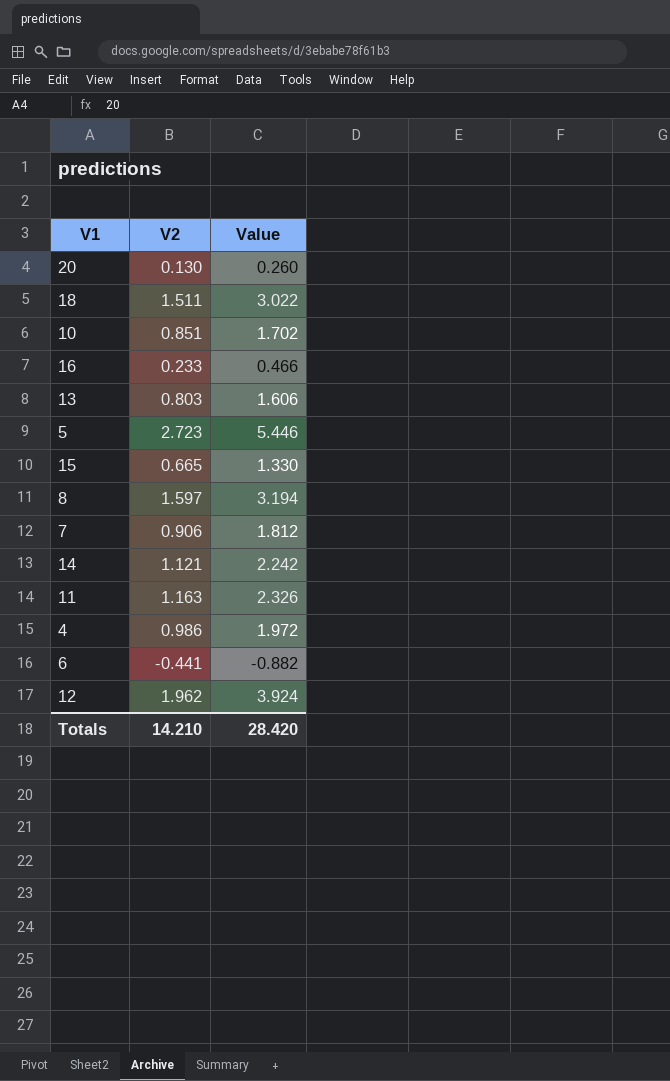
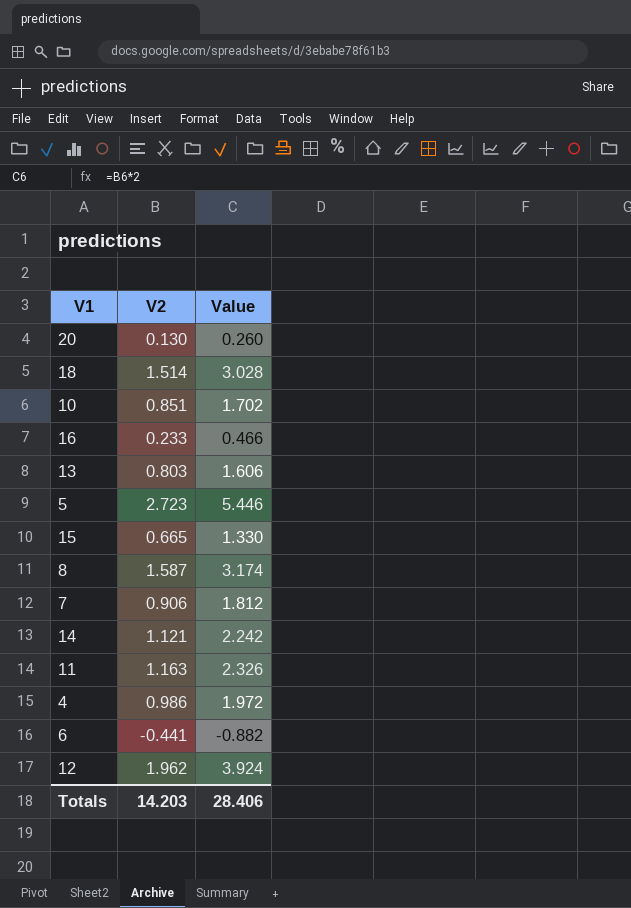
18 | V2: 1.511 -> 1.514
18 | Value: 3.022 -> 3.028
8 | V2: 1.597 -> 1.587
8 | Value: 3.194 -> 3.174
Totals | V2: 14.210 -> 14.203
Totals | Value: 28.420 -> 28.406

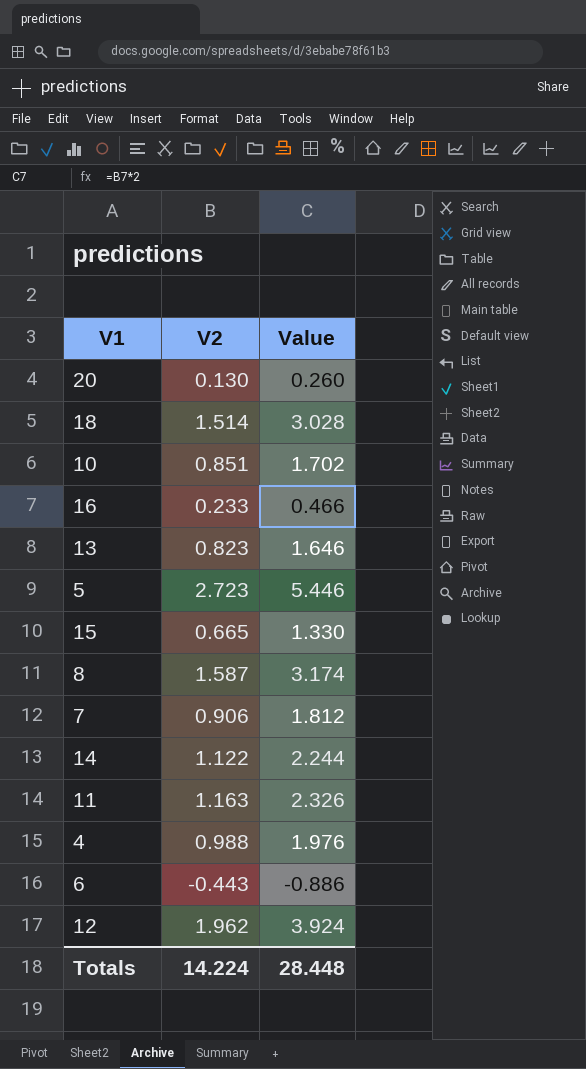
13 | V2: 0.803 -> 0.823
13 | Value: 1.606 -> 1.646
14 | V2: 1.121 -> 1.122
14 | Value: 2.242 -> 2.244
4 | V2: 0.986 -> 0.988
4 | Value: 1.972 -> 1.976
6 | V2: -0.441 -> -0.443
6 | Value: -0.882 -> -0.886
Totals | V2: 14.203 -> 14.224
Totals | Value: 28.406 -> 28.448

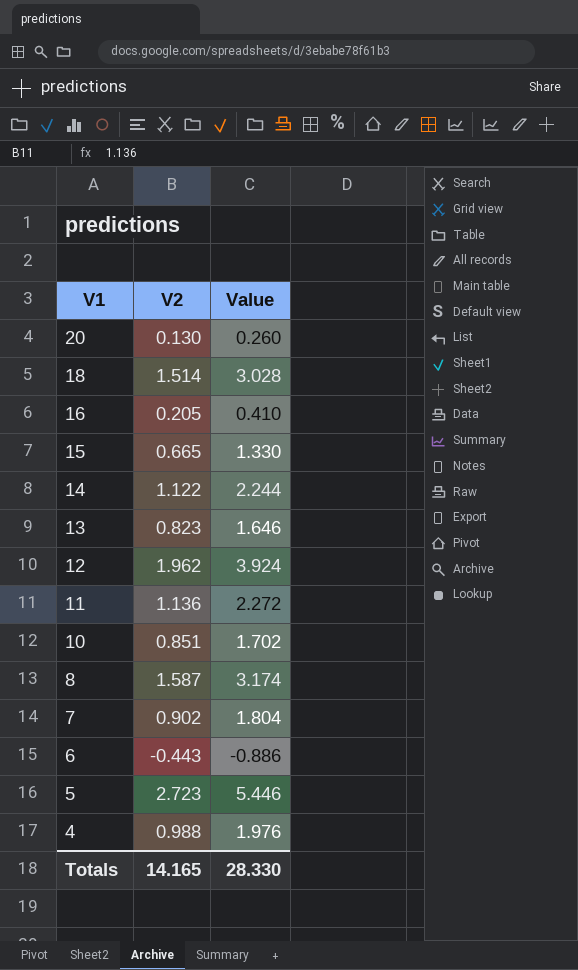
row order: none -> V1 descending
16 | V2: 0.233 -> 0.205
16 | Value: 0.466 -> 0.410
11 | V2: 1.163 -> 1.136
11 | Value: 2.326 -> 2.272
7 | V2: 0.906 -> 0.902
7 | Value: 1.812 -> 1.804
Totals | V2: 14.224 -> 14.165
Totals | Value: 28.448 -> 28.330

